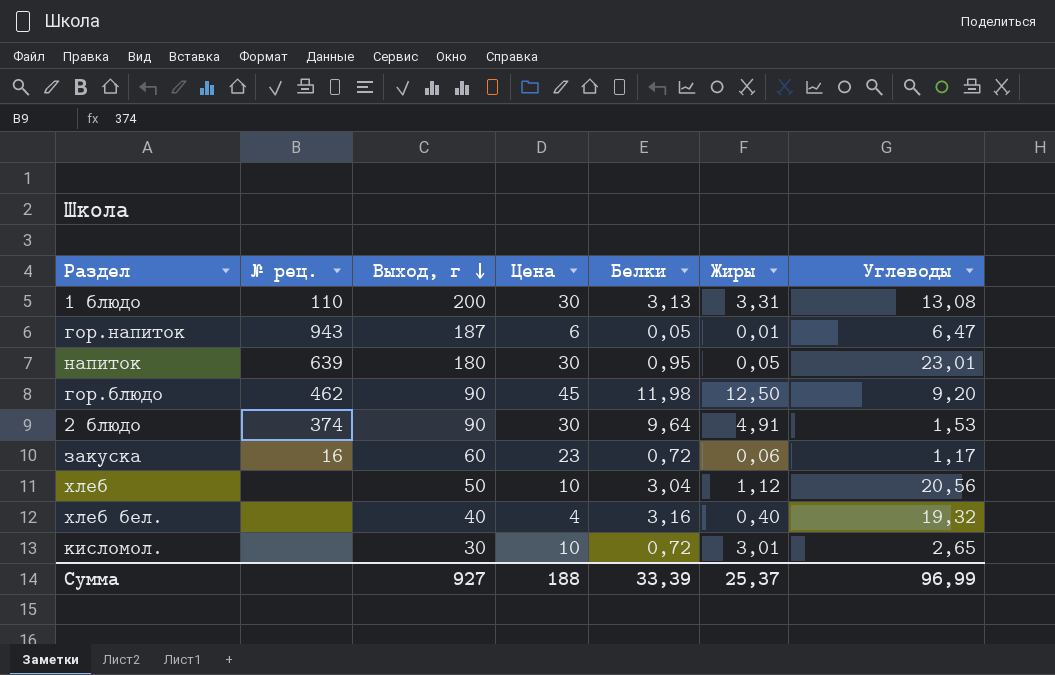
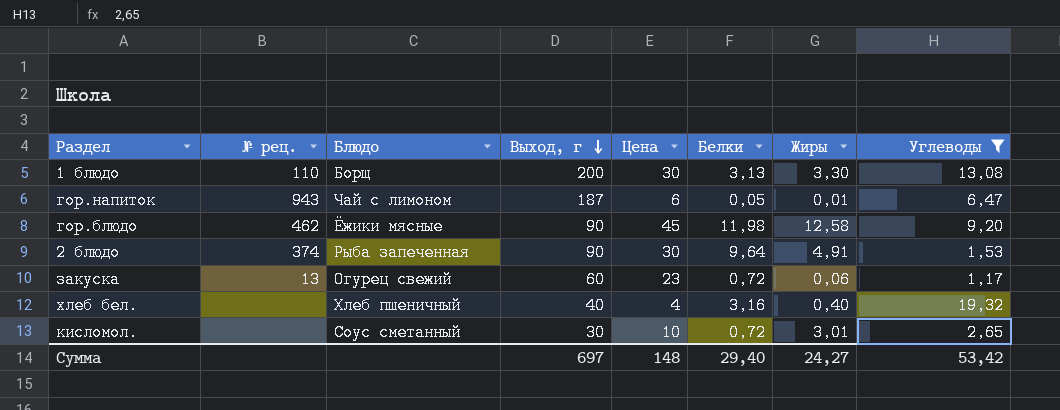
filter: none -> Углеводы <= 19,32
column Блюдо | position: none -> 3
1 блюдо | Жиры: 3,31 -> 3,30
гор.блюдо | Жиры: 12,50 -> 12,58
закуска | № рец.: 16 -> 13
Сумма | Выход, г: 927 -> 697
Сумма | Цена: 188 -> 148
Сумма | Белки: 33,39 -> 29,40
Сумма | Жиры: 25,37 -> 24,27
Сумма | Углеводы: 96,99 -> 53,42

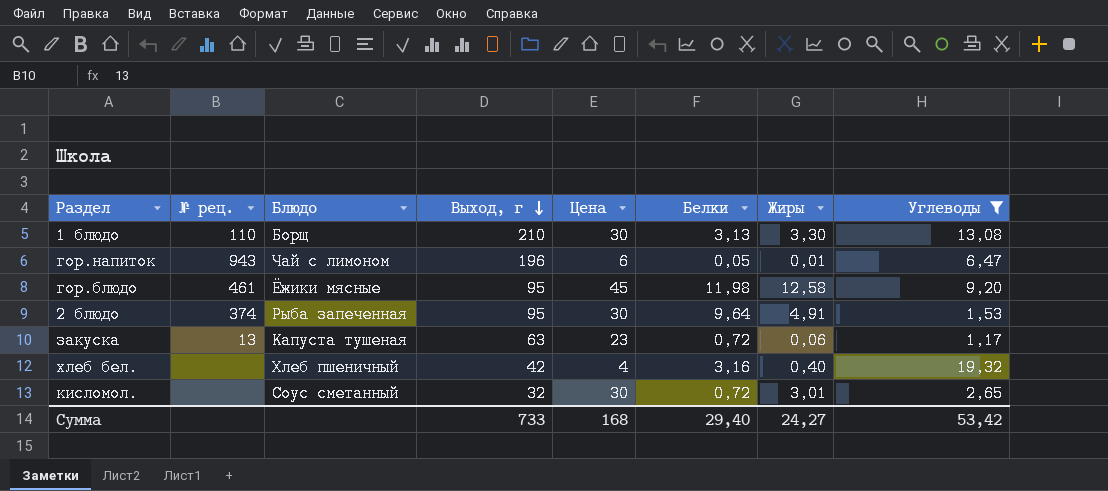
1 блюдо | Выход, г: 200 -> 210
гор.напиток | Выход, г: 187 -> 196
гор.блюдо | № рец.: 462 -> 461
гор.блюдо | Выход, г: 90 -> 95
2 блюдо | Выход, г: 90 -> 95
закуска | Блюдо: Огурец свежий -> Капуста тушеная
закуска | Выход, г: 60 -> 63
хлеб бел. | Выход, г: 40 -> 42
кисломол. | Выход, г: 30 -> 32
кисломол. | Цена: 10 -> 30
Сумма | Выход, г: 697 -> 733
Сумма | Цена: 148 -> 168

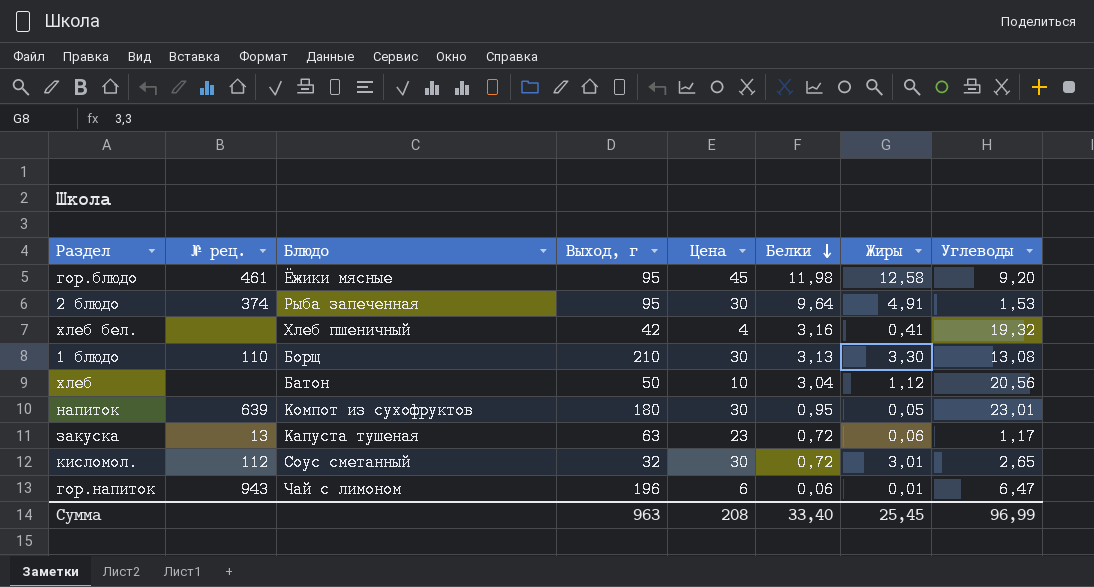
filter: Углеводы <= 19,32 -> none
row order: Выход, г descending -> Белки descending
хлеб бел. | Жиры: 0,40 -> 0,41
кисломол. | № рец.: none -> 112
гор.напиток | Белки: 0,05 -> 0,06
Сумма | Выход, г: 733 -> 963
Сумма | Цена: 168 -> 208
Сумма | Белки: 29,40 -> 33,40
Сумма | Жиры: 24,27 -> 25,45
Сумма | Углеводы: 53,42 -> 96,99

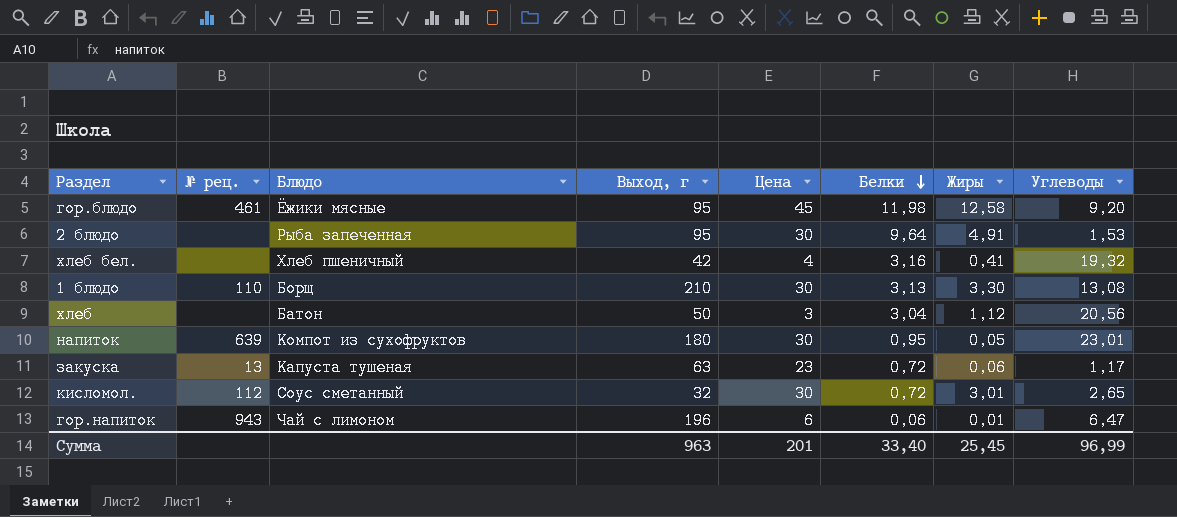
2 блюдо | № рец.: 374 -> none
хлеб | Цена: 10 -> 3
Сумма | Цена: 208 -> 201

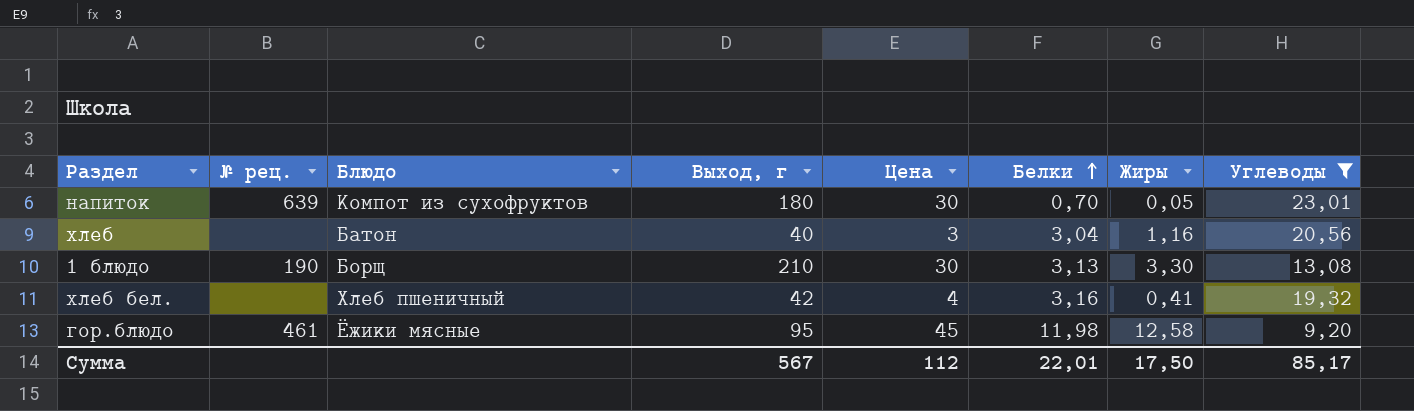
filter: none -> Углеводы >= 9,20
row order: Белки descending -> Белки ascending
напиток | Белки: 0,95 -> 0,70
хлеб | Выход, г: 50 -> 40
хлеб | Жиры: 1,12 -> 1,16
1 блюдо | № рец.: 110 -> 190
Сумма | Выход, г: 963 -> 567
Сумма | Цена: 201 -> 112
Сумма | Белки: 33,40 -> 22,01
Сумма | Жиры: 25,45 -> 17,50
Сумма | Углеводы: 96,99 -> 85,17

